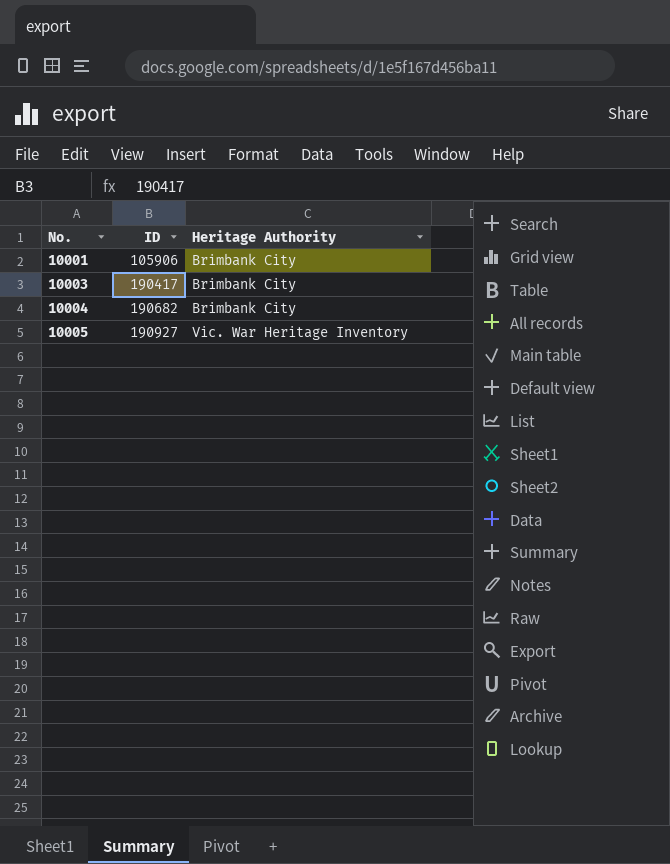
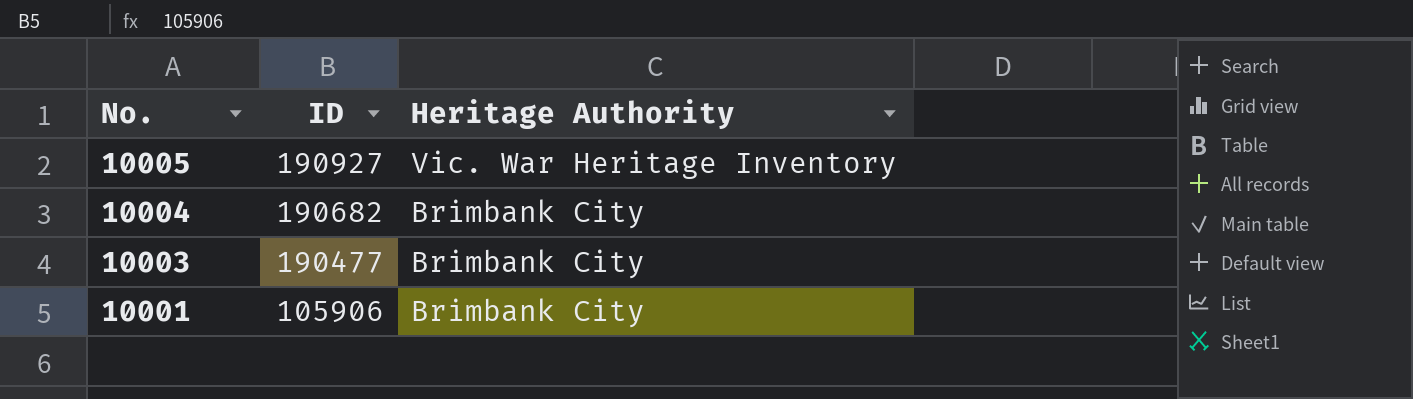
row order: No. ascending -> No. descending
10003 | ID: 190417 -> 190477

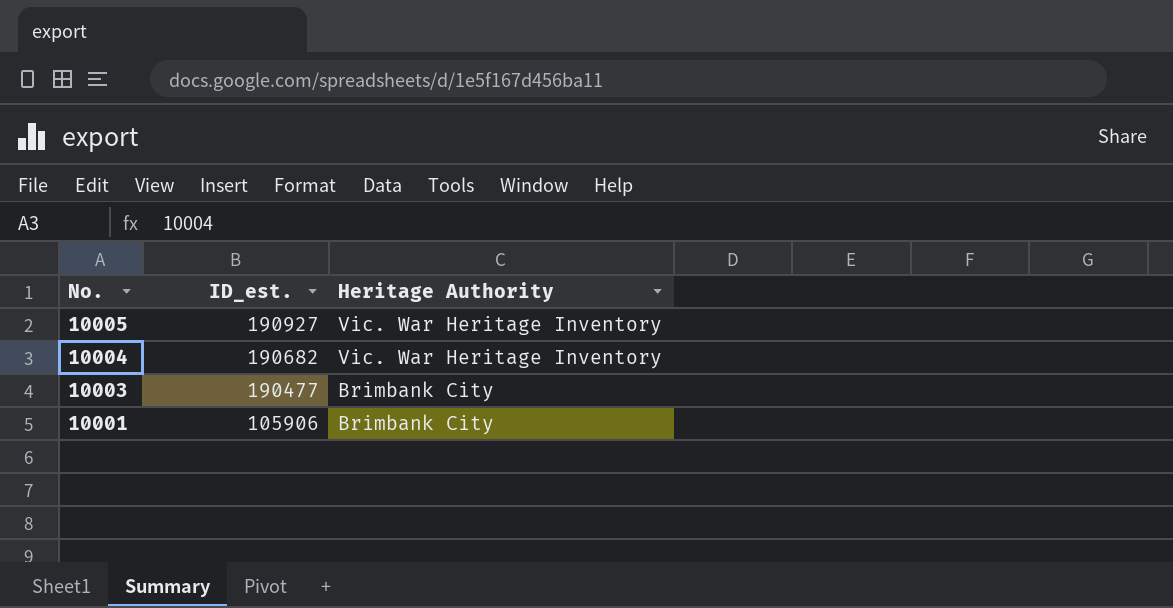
column name: ID -> ID_est.
10004 | Heritage Authority: Brimbank City -> Vic. War Heritage Inventory

